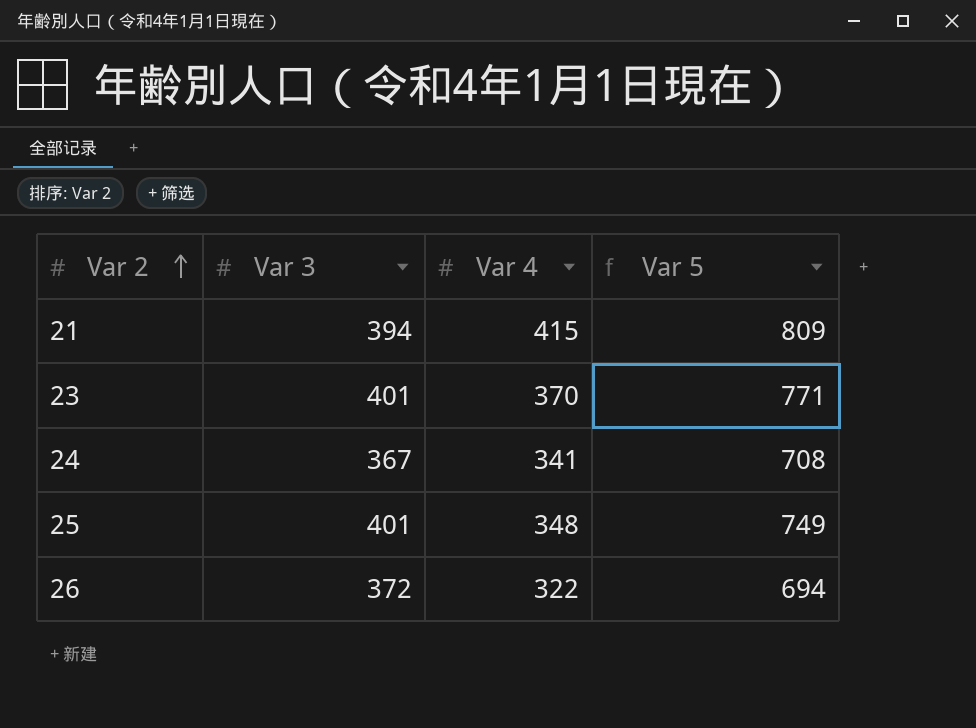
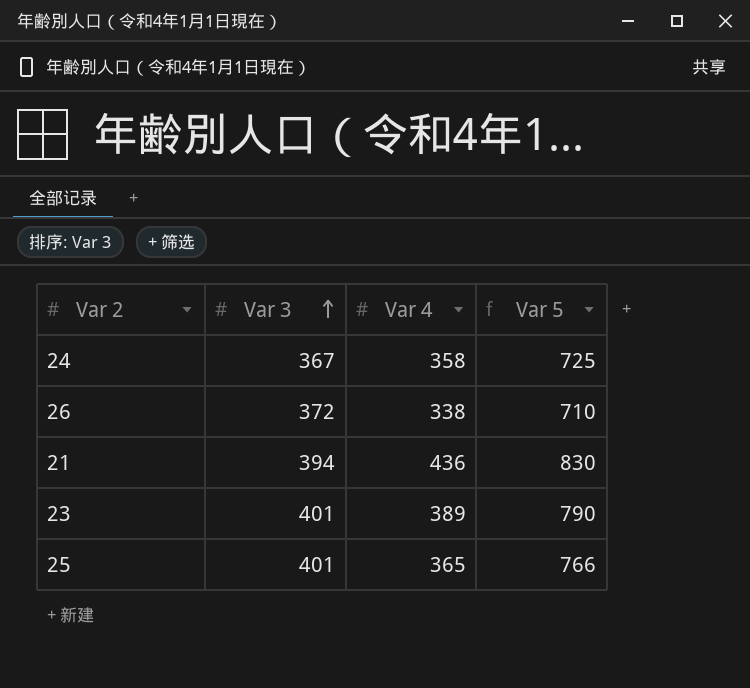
row order: Var 2 ascending -> Var 3 ascending
24 | Var 4: 341 -> 358
24 | Var 5: 708 -> 725
26 | Var 4: 322 -> 338
26 | Var 5: 694 -> 710
21 | Var 4: 415 -> 436
21 | Var 5: 809 -> 830
23 | Var 4: 370 -> 389
23 | Var 5: 771 -> 790
25 | Var 4: 348 -> 365
25 | Var 5: 749 -> 766

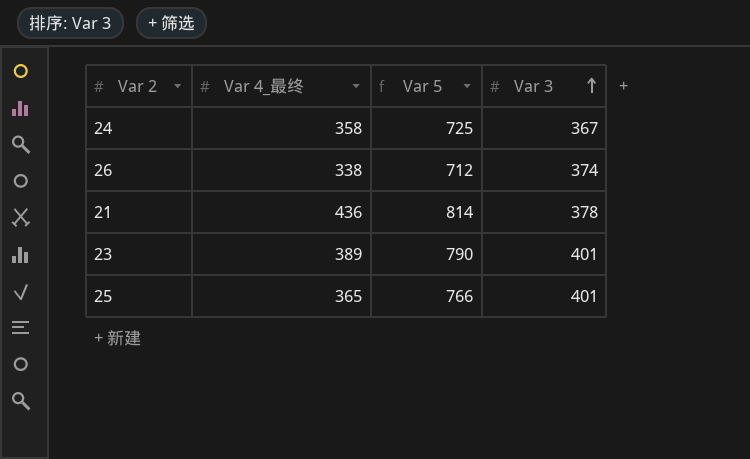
column name: Var 4 -> Var 4_最终
column Var 3 | position: 2 -> 4
26 | Var 5: 710 -> 712
26 | Var 3: 372 -> 374
21 | Var 5: 830 -> 814
21 | Var 3: 394 -> 378

